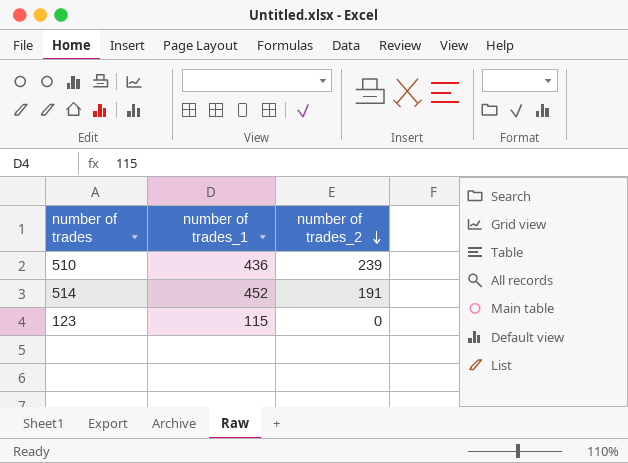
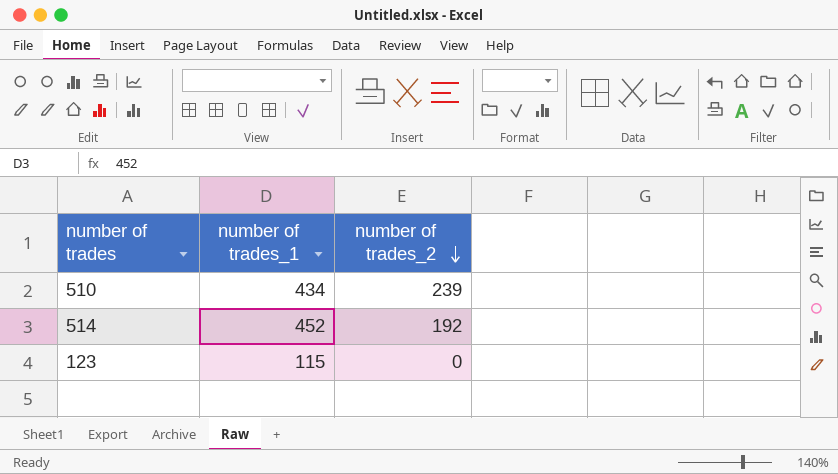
510 | number of trades_1: 436 -> 434
514 | number of trades_2: 191 -> 192

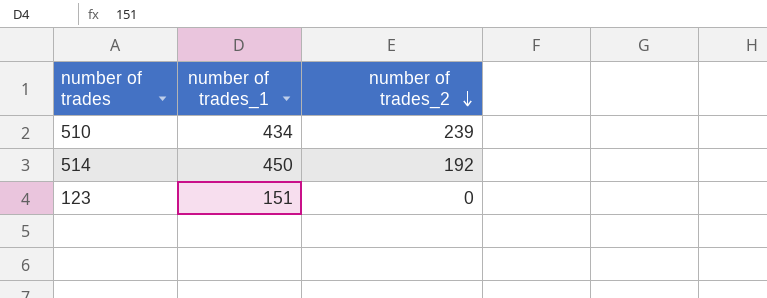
514 | number of trades_1: 452 -> 450
123 | number of trades_1: 115 -> 151

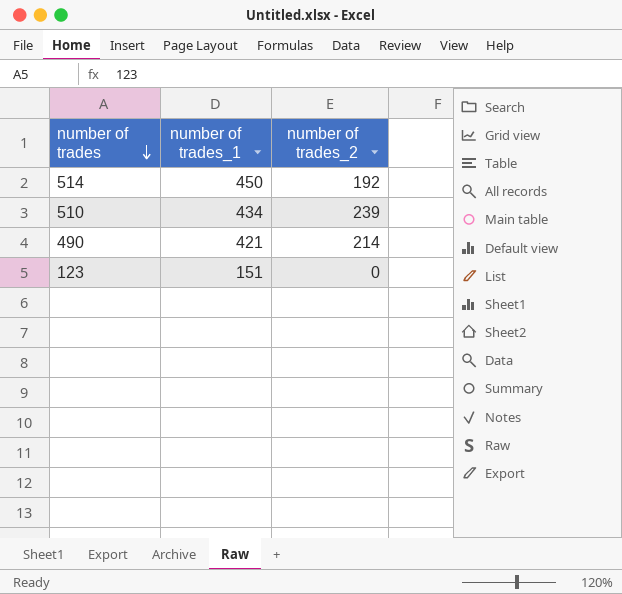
row order: number of trades_2 descending -> number of trades descending
row 490: none -> 421 | 214

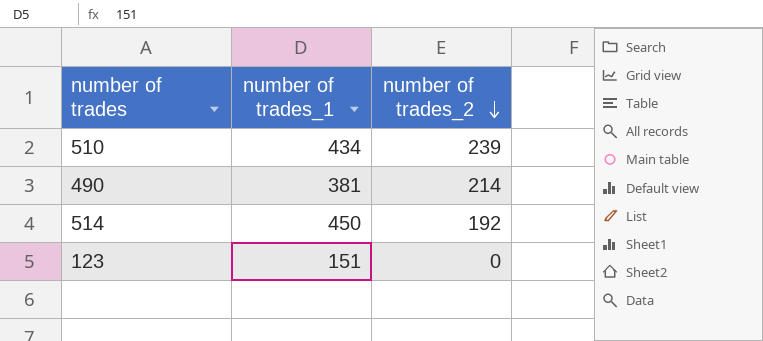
row order: number of trades descending -> number of trades_2 descending
490 | number of trades_1: 421 -> 381

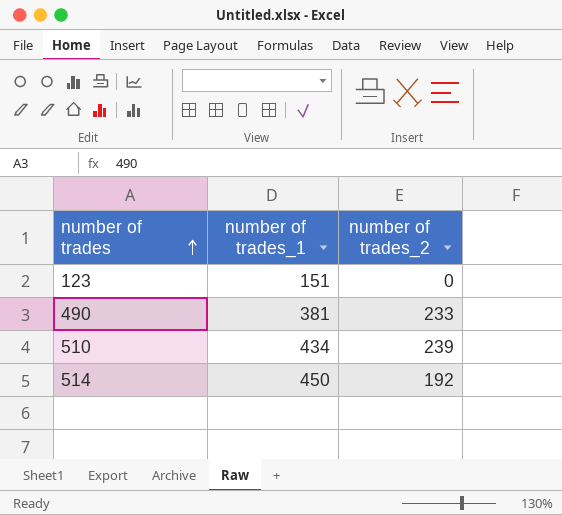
row order: number of trades_2 descending -> number of trades ascending
490 | number of trades_2: 214 -> 233

